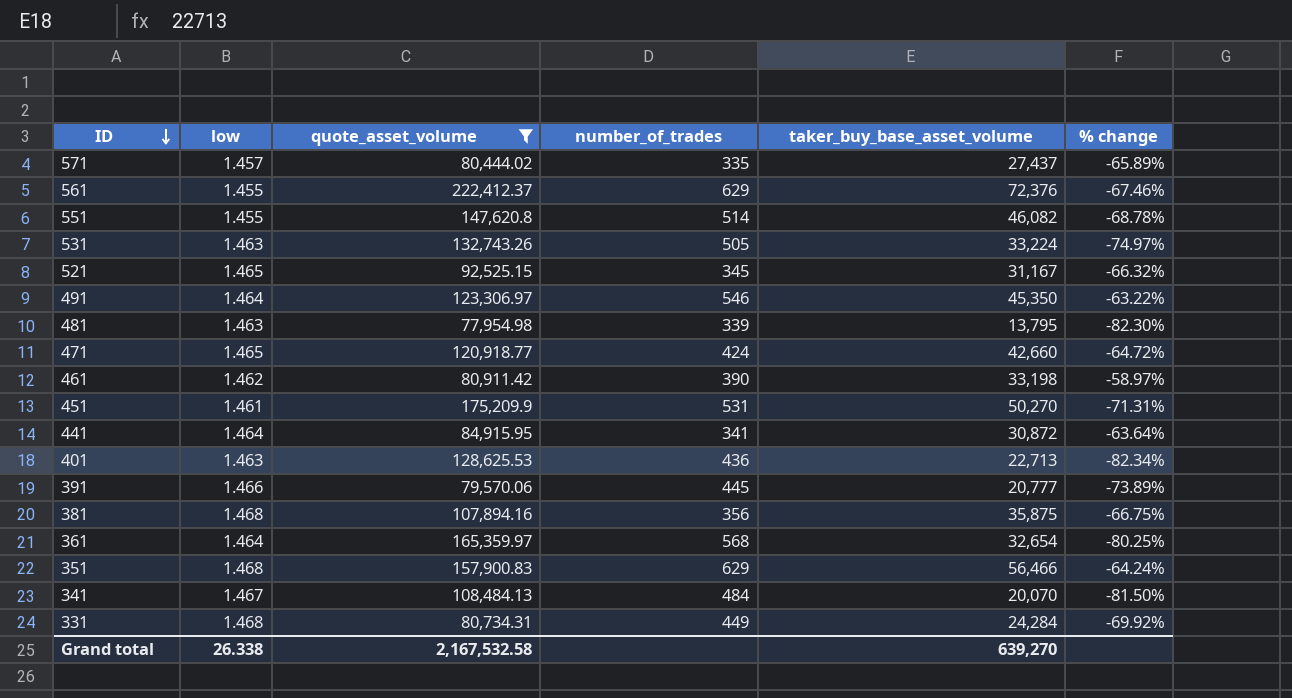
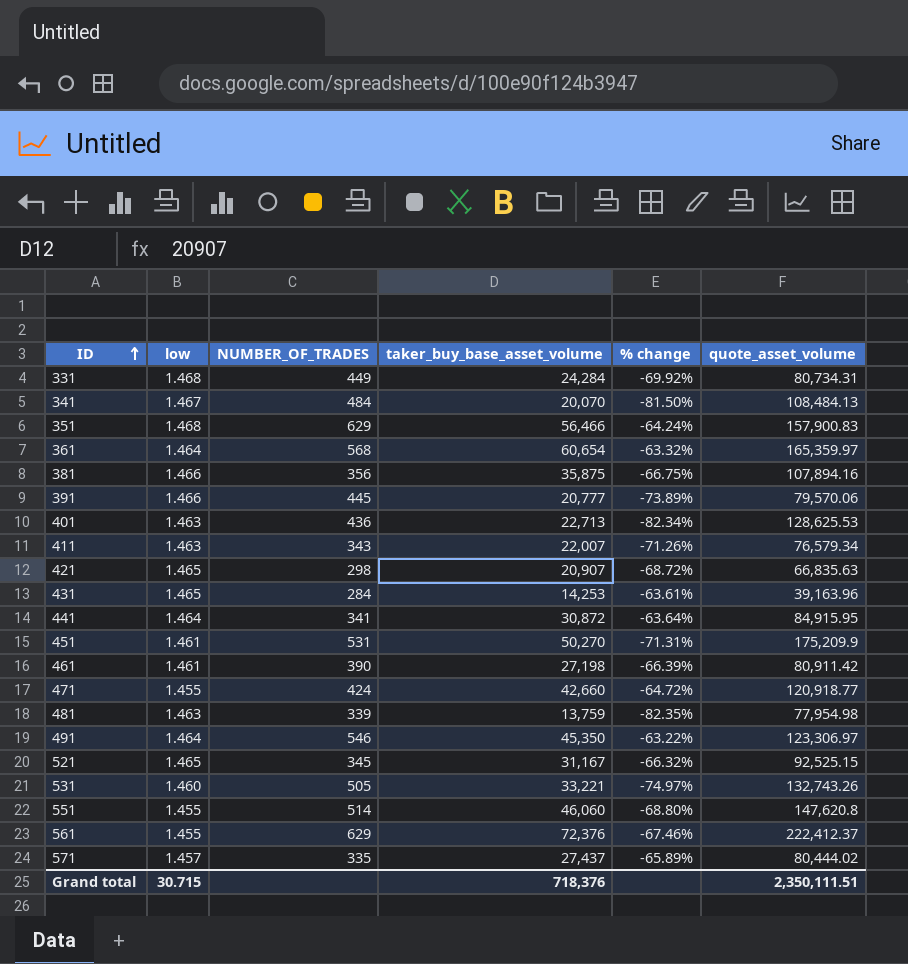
filter: quote_asset_volume >= 77,954.98 -> none
row order: ID descending -> ID ascending
column name: number_of_trades -> NUMBER_OF_TRADES
column quote_asset_volume | position: 3 -> 6
361 | taker_buy_base_asset_volume: 32,654 -> 60,654
361 | % change: -80.25% -> -63.32%
381 | low: 1.468 -> 1.466
461 | low: 1.462 -> 1.461
461 | taker_buy_base_asset_volume: 33,198 -> 27,198
461 | % change: -58.97% -> -66.39%
471 | low: 1.465 -> 1.455
481 | taker_buy_base_asset_volume: 13,795 -> 13,759
481 | % change: -82.30% -> -82.35%
531 | low: 1.463 -> 1.460
531 | taker_buy_base_asset_volume: 33,224 -> 33,221
551 | taker_buy_base_asset_volume: 46,082 -> 46,060
551 | % change: -68.78% -> -68.80%
Grand total | low: 26.338 -> 30.715
Grand total | taker_buy_base_asset_volume: 639,270 -> 718,376
Grand total | quote_asset_volume: 2,167,532.58 -> 2,350,111.51

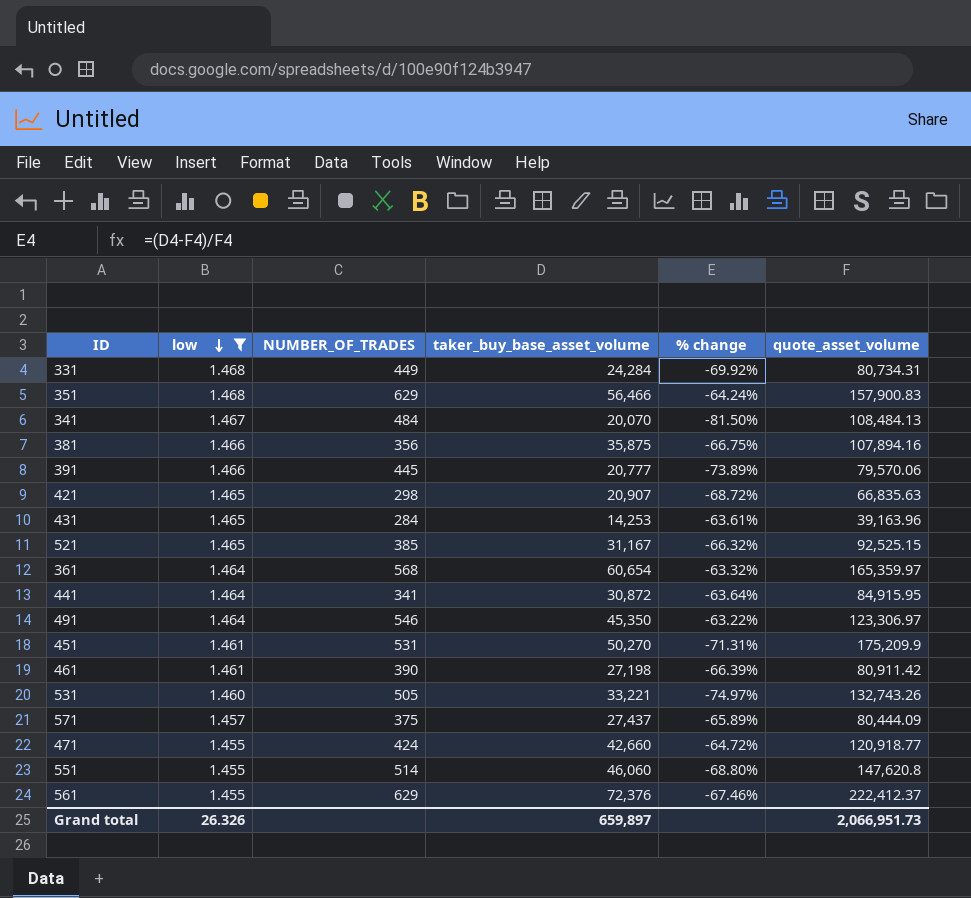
filter: none -> low != 1.463
row order: ID ascending -> low descending
521 | NUMBER_OF_TRADES: 345 -> 385
571 | NUMBER_OF_TRADES: 335 -> 375
571 | quote_asset_volume: 80,444.02 -> 80,444.09
Grand total | low: 30.715 -> 26.326
Grand total | taker_buy_base_asset_volume: 718,376 -> 659,897
Grand total | quote_asset_volume: 2,350,111.51 -> 2,066,951.73

